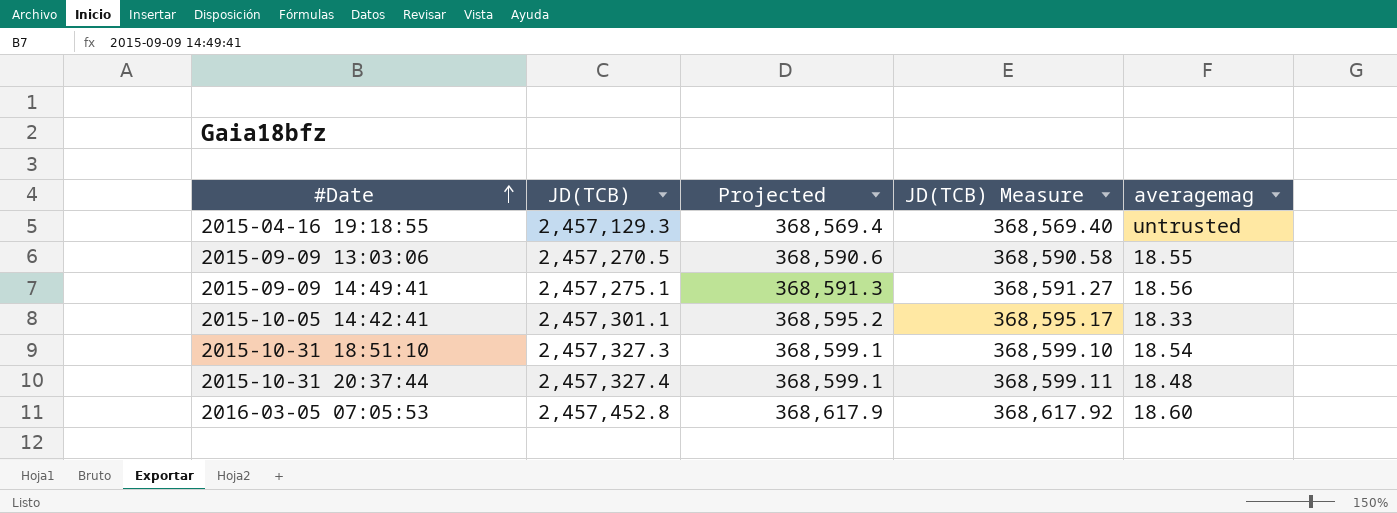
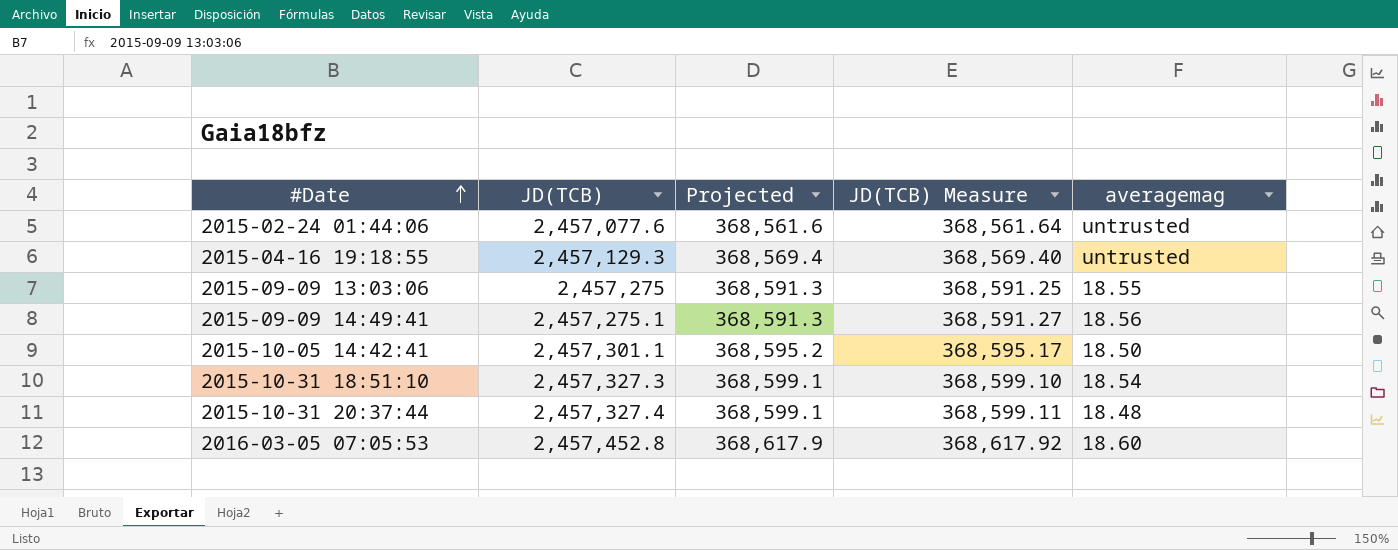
row 2015-02-24 01:44:06: none -> 2,457,077.6 | 368,561.6 | 368,561.64 | untrusted
2015-09-09 13:03:06 | JD(TCB): 2,457,270.5 -> 2,457,275
2015-09-09 13:03:06 | Projected: 368,590.6 -> 368,591.3
2015-09-09 13:03:06 | JD(TCB) Measure: 368,590.58 -> 368,591.25
2015-10-05 14:42:41 | averagemag: 18.33 -> 18.50

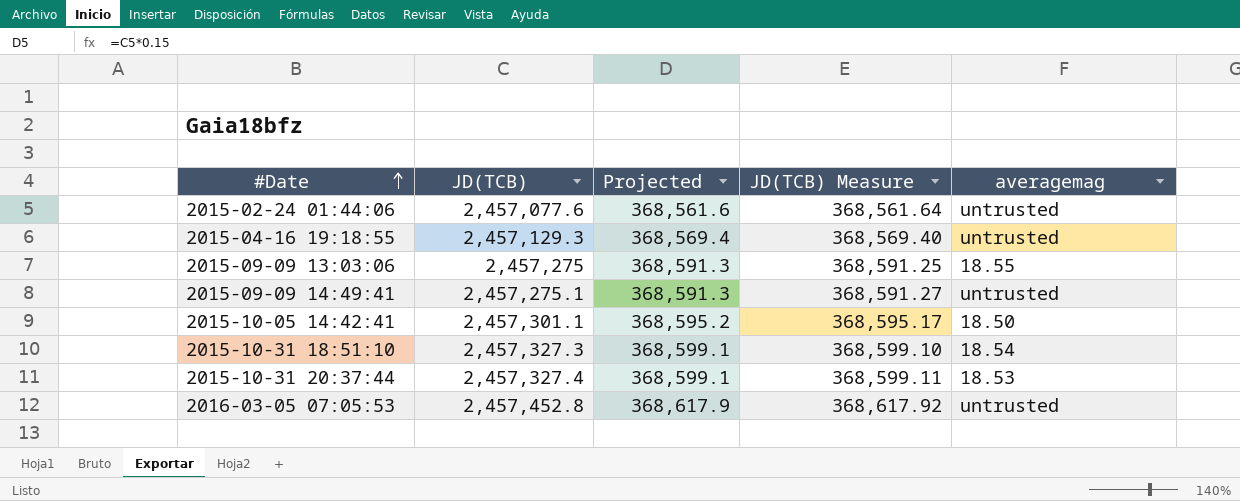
2015-09-09 14:49:41 | averagemag: 18.56 -> untrusted
2015-10-31 20:37:44 | averagemag: 18.48 -> 18.53
2016-03-05 07:05:53 | averagemag: 18.60 -> untrusted

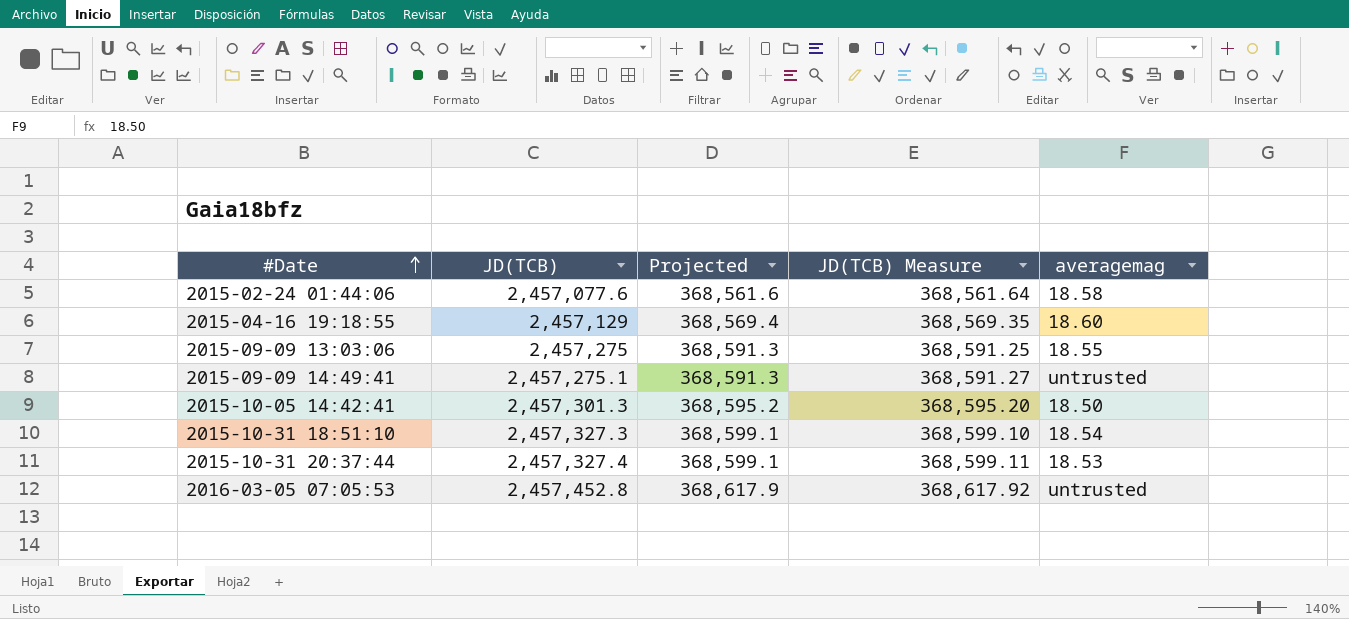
2015-02-24 01:44:06 | averagemag: untrusted -> 18.58
2015-04-16 19:18:55 | JD(TCB): 2,457,129.3 -> 2,457,129
2015-04-16 19:18:55 | JD(TCB) Measure: 368,569.40 -> 368,569.35
2015-04-16 19:18:55 | averagemag: untrusted -> 18.60
2015-10-05 14:42:41 | JD(TCB): 2,457,301.1 -> 2,457,301.3
2015-10-05 14:42:41 | JD(TCB) Measure: 368,595.17 -> 368,595.20

